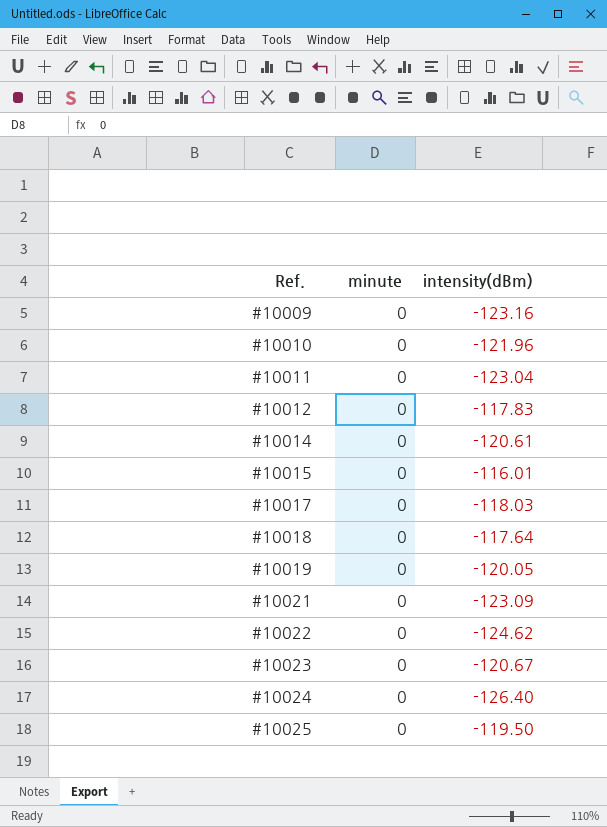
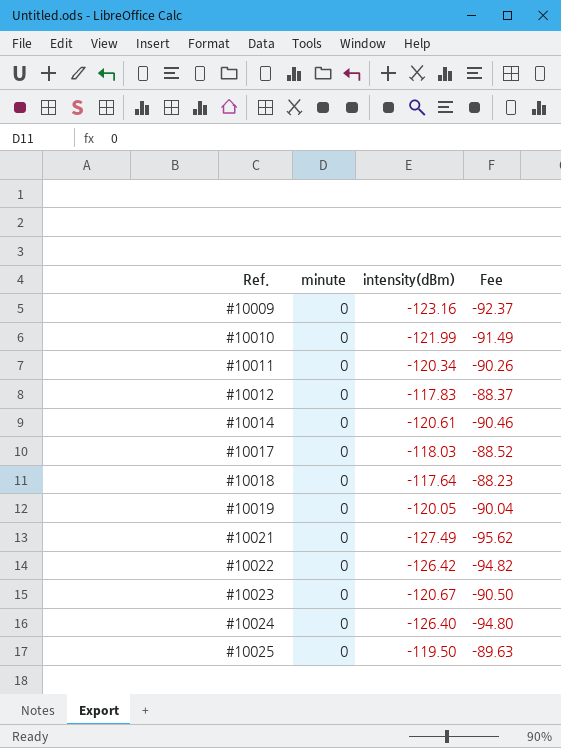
column Fee | formula: none -> [intensity(dBm)] * 0.75
row #10015: 0 | -116.01 -> none
#10010 | intensity(dBm): -121.96 -> -121.99
#10011 | intensity(dBm): -123.04 -> -120.34
#10021 | intensity(dBm): -123.09 -> -127.49
#10022 | intensity(dBm): -124.62 -> -126.42

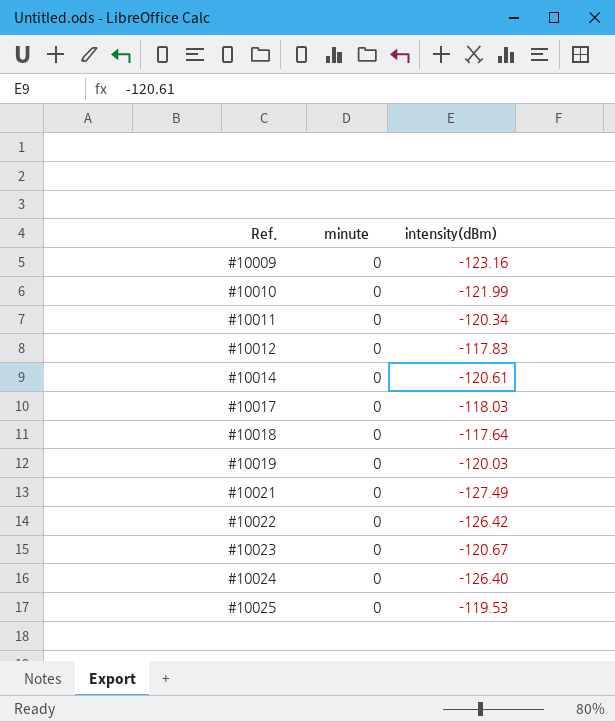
column Fee | formula: [intensity(dBm)] * 0.75 -> none
#10019 | intensity(dBm): -120.05 -> -120.03
#10025 | intensity(dBm): -119.50 -> -119.53

